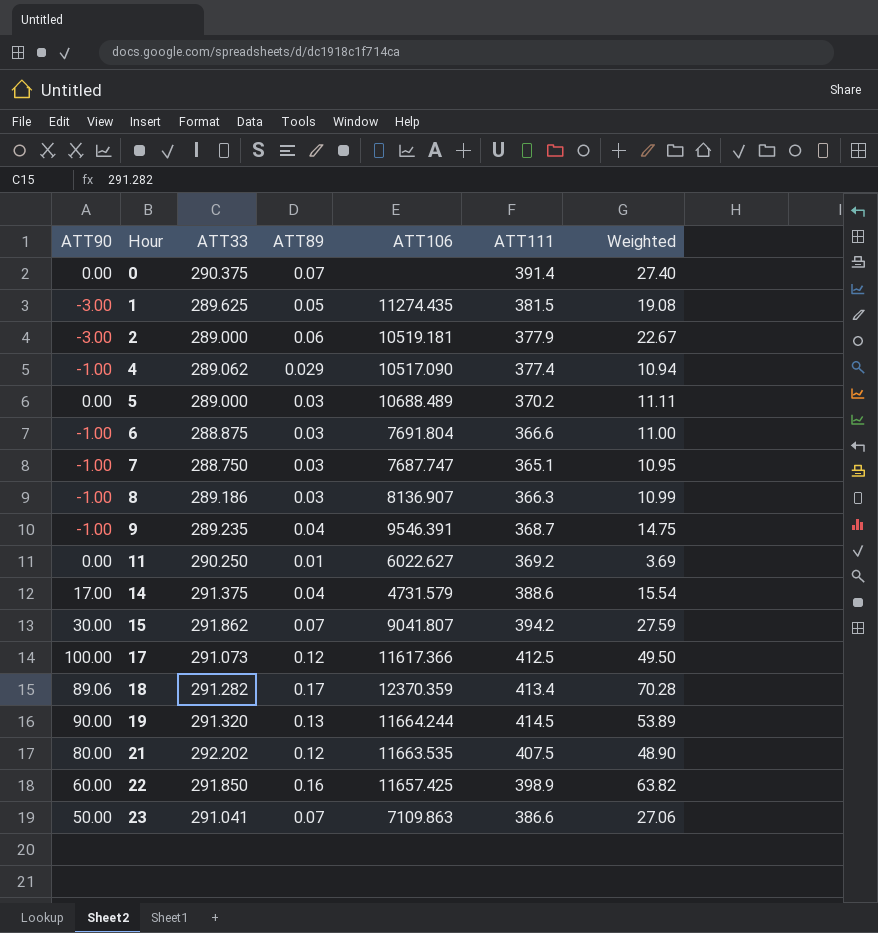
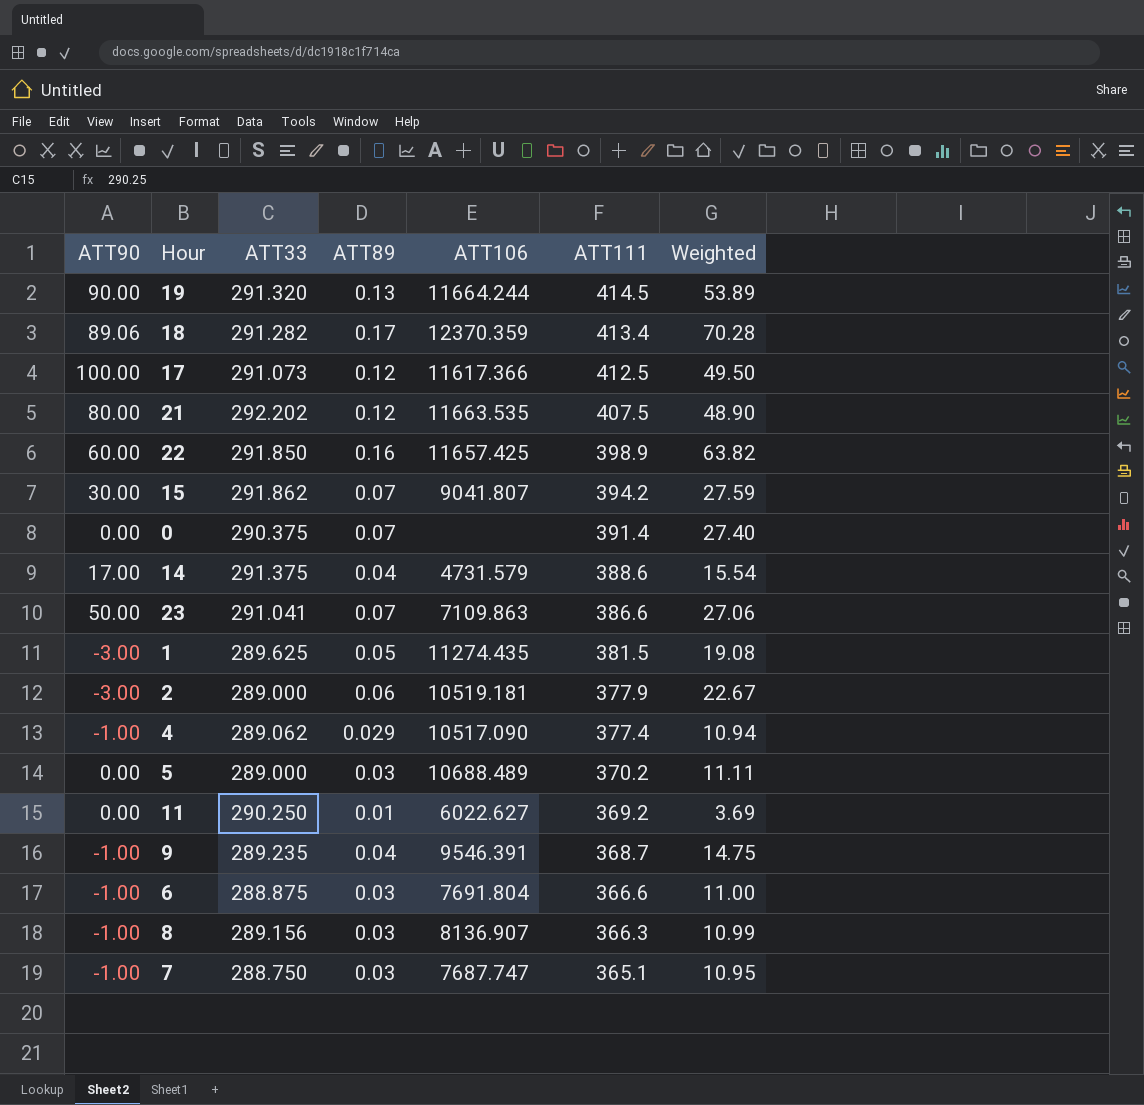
row order: Hour ascending -> ATT111 descending
8 | ATT33: 289.186 -> 289.156

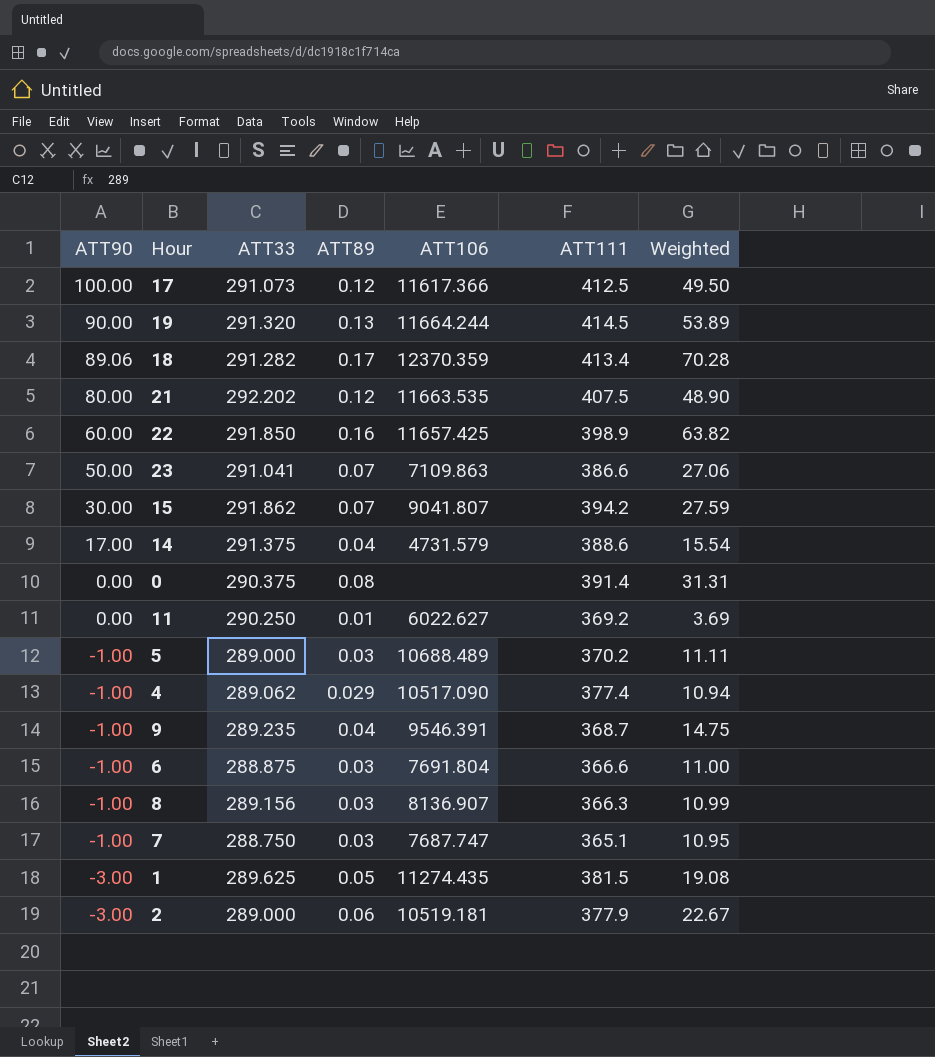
row order: ATT111 descending -> ATT90 descending
0 | ATT89: 0.07 -> 0.08
0 | Weighted: 27.40 -> 31.31
5 | ATT90: 0.00 -> -1.00

